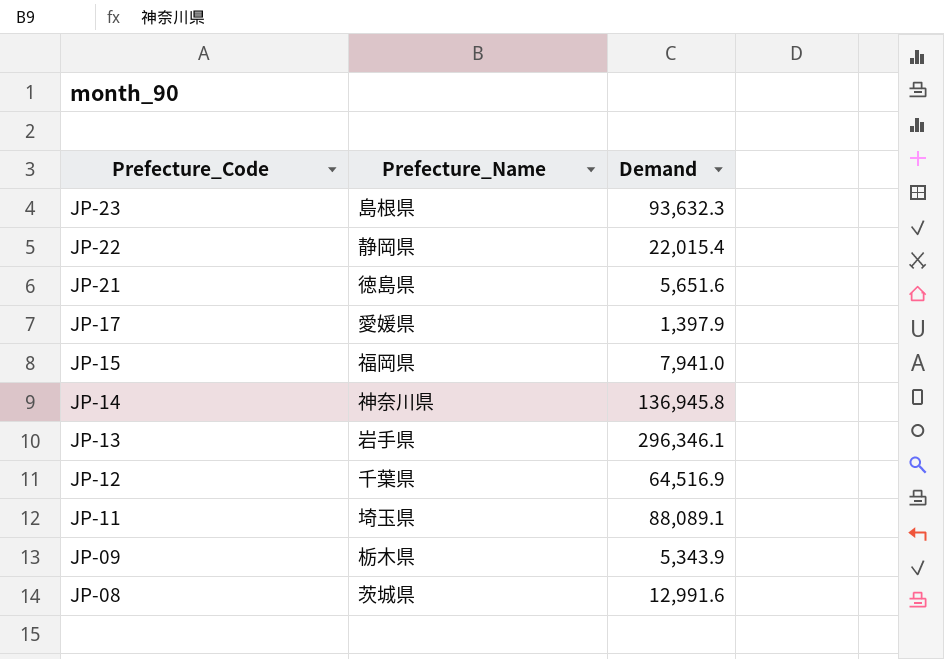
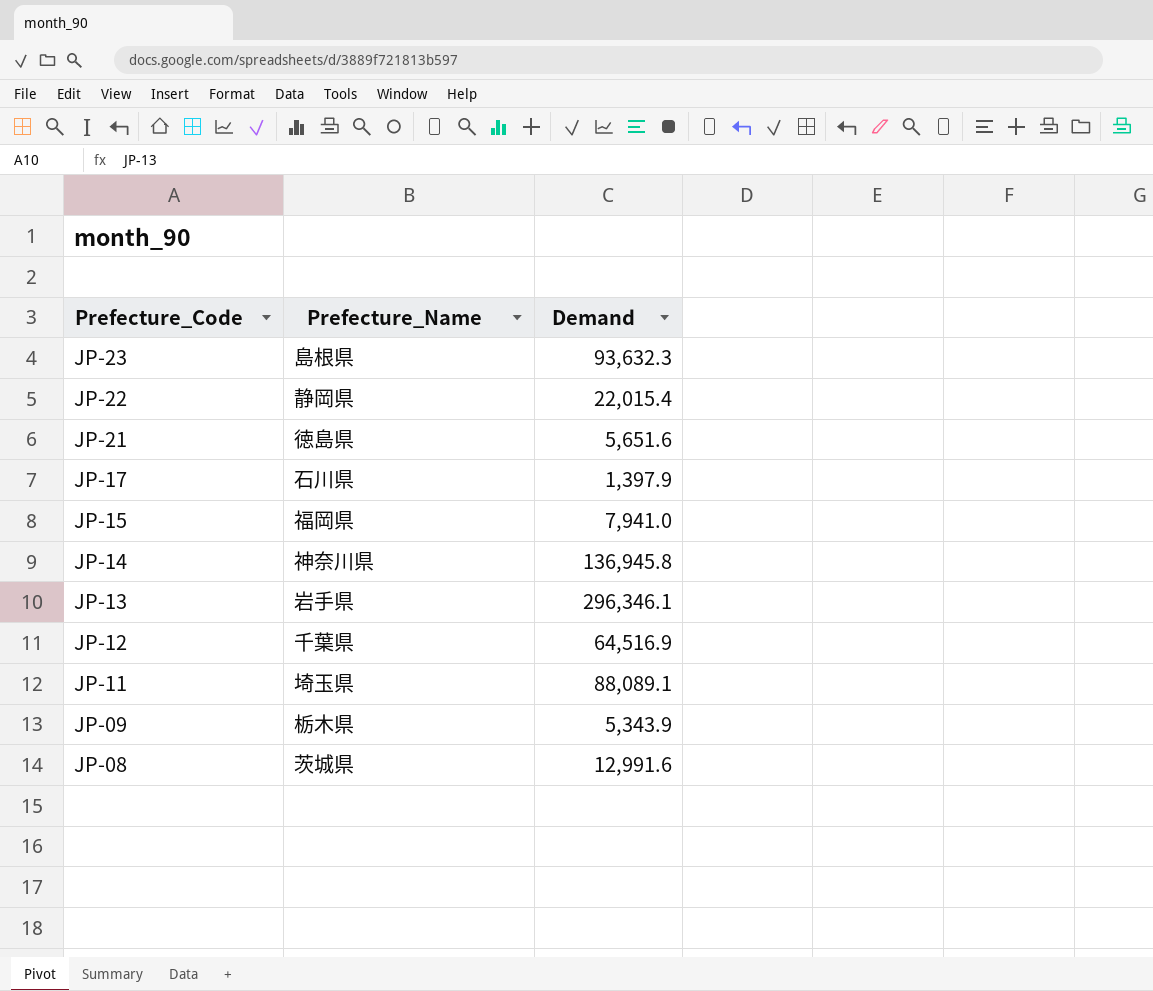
JP-17 | Prefecture_Name: 愛媛県 -> 石川県

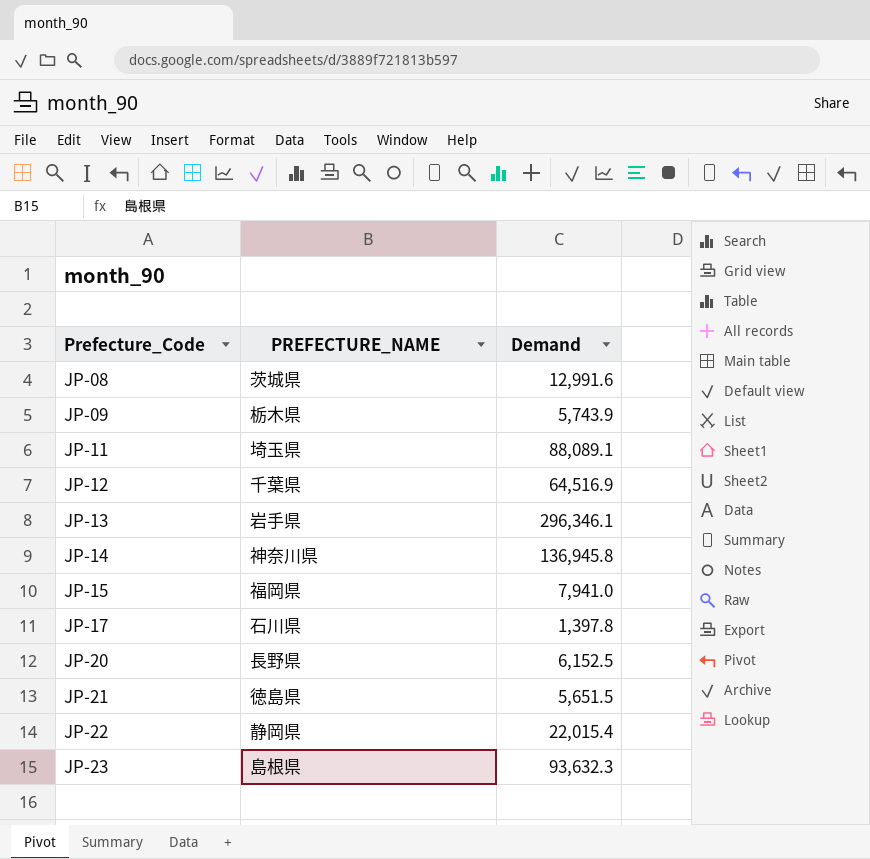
row order: Prefecture_Code descending -> Prefecture_Code ascending
column name: Prefecture_Name -> PREFECTURE_NAME
JP-09 | Demand: 5,343.9 -> 5,743.9
JP-17 | Demand: 1,397.9 -> 1,397.8
row JP-20: none -> 長野県 | 6,152.5
JP-21 | Demand: 5,651.6 -> 5,651.5

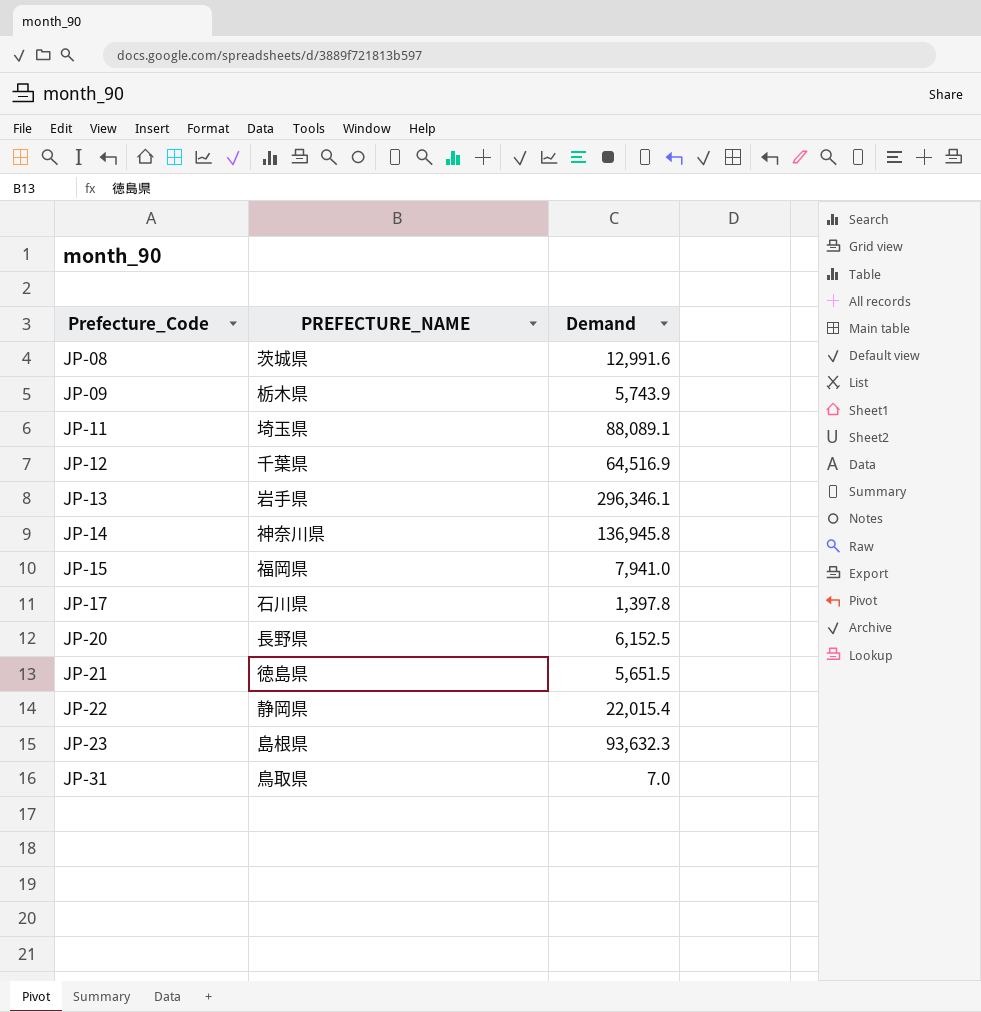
row JP-31: none -> 鳥取県 | 7.0

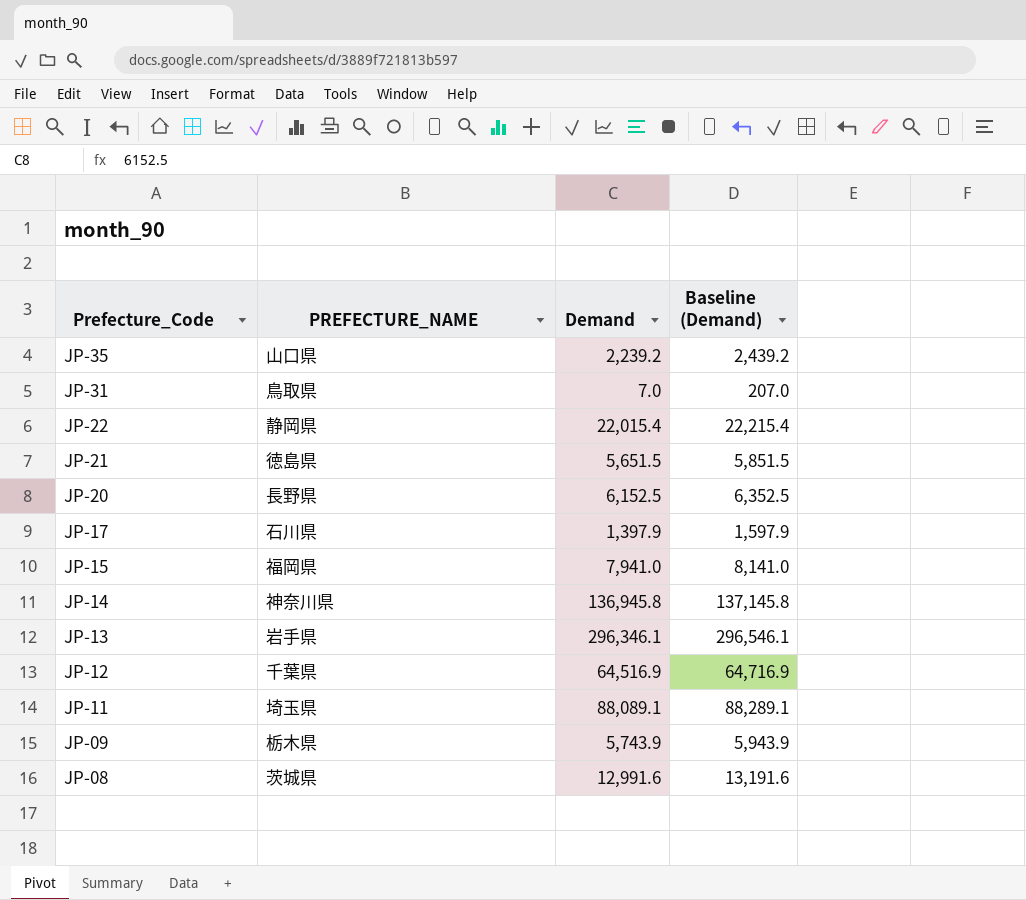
row order: Prefecture_Code ascending -> Prefecture_Code descending
column Baseline (Demand) | formula: none -> [Demand] + 200
row JP-23: 島根県 | 93,632.3 -> none
row JP-35: none -> 山口県 | 2,239.2 | 2,439.2
JP-17 | Demand: 1,397.8 -> 1,397.9

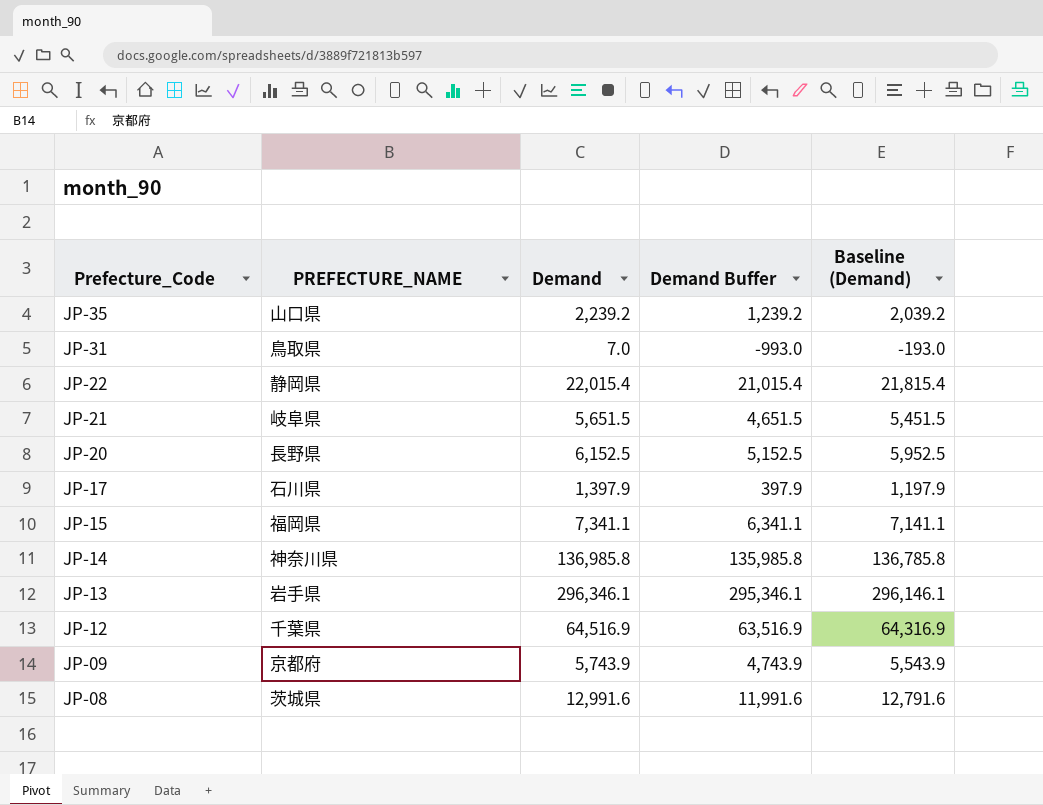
column Demand Buffer | formula: none -> [Demand] - 1000
column Baseline (Demand) | formula: [Demand] + 200 -> [Demand] - 200
row JP-11: 埼玉県 | 88,089.1 | 88,289.1 -> none
JP-21 | PREFECTURE_NAME: 徳島県 -> 岐阜県
JP-15 | Demand: 7,941.0 -> 7,341.1
JP-14 | Demand: 136,945.8 -> 136,985.8
JP-09 | PREFECTURE_NAME: 栃木県 -> 京都府

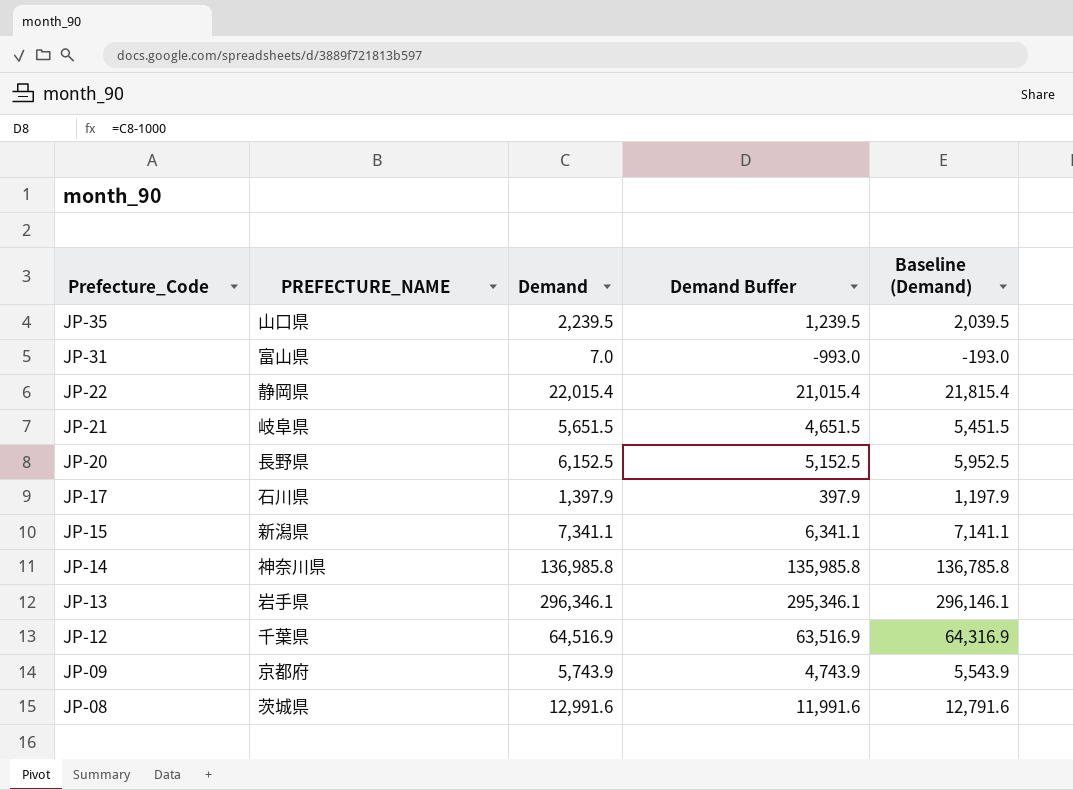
JP-35 | Demand: 2,239.2 -> 2,239.5
JP-35 | Demand Buffer: 1,239.2 -> 1,239.5
JP-35 | Baseline (Demand): 2,039.2 -> 2,039.5
JP-31 | PREFECTURE_NAME: 鳥取県 -> 富山県
JP-15 | PREFECTURE_NAME: 福岡県 -> 新潟県

